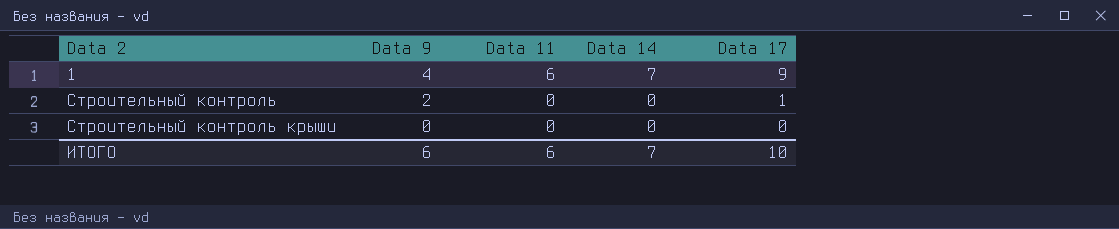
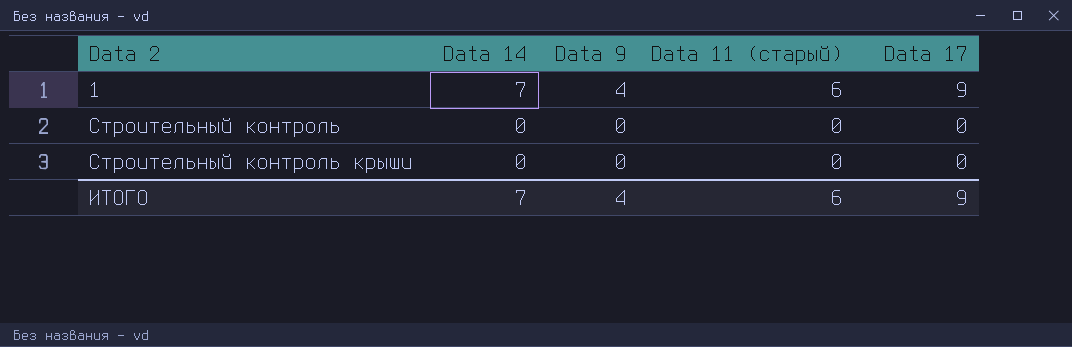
column Data 14 | position: 4 -> 2
column name: Data 11 -> Data 11 (старый)
Строительный контроль | Data 9: 2 -> 0
Строительный контроль | Data 17: 1 -> 0
ИТОГО | Data 9: 6 -> 4
ИТОГО | Data 17: 10 -> 9

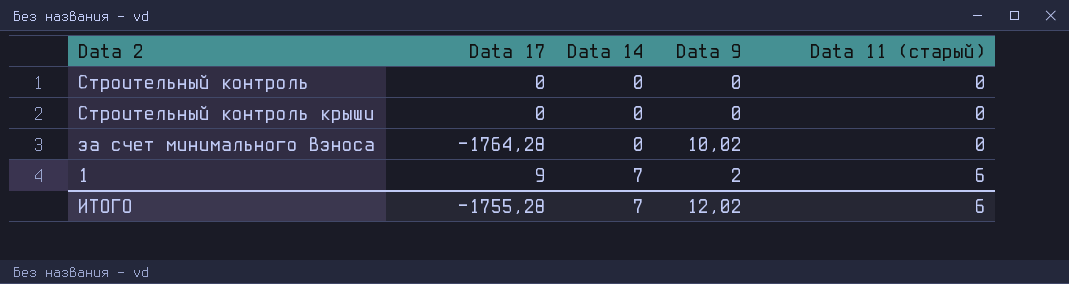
row order: Data 2 ascending -> Data 14 ascending
column Data 17 | position: 5 -> 2
row за счет минимального взноса: none -> -1764,28 | 0 | 10,02 | 0
1 | Data 9: 4 -> 2
ИТОГО | Data 17: 9 -> -1755,28
ИТОГО | Data 9: 4 -> 12,02

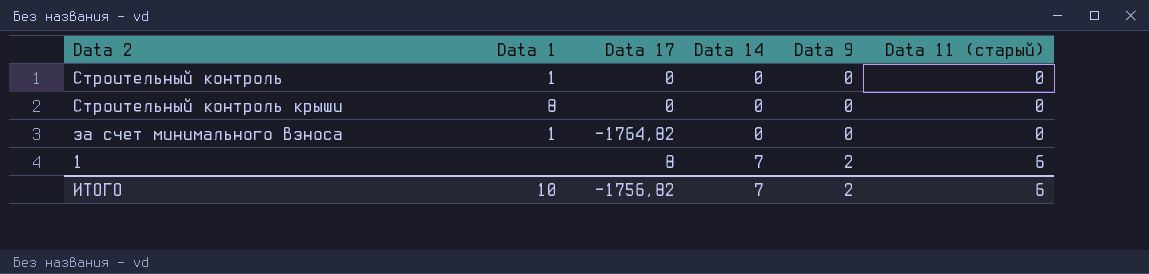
column Data 1 | position: none -> 2
за счет минимального взноса | Data 17: -1764,28 -> -1764,82
за счет минимального взноса | Data 9: 10,02 -> 0
1 | Data 17: 9 -> 8
ИТОГО | Data 17: -1755,28 -> -1756,82
ИТОГО | Data 9: 12,02 -> 2

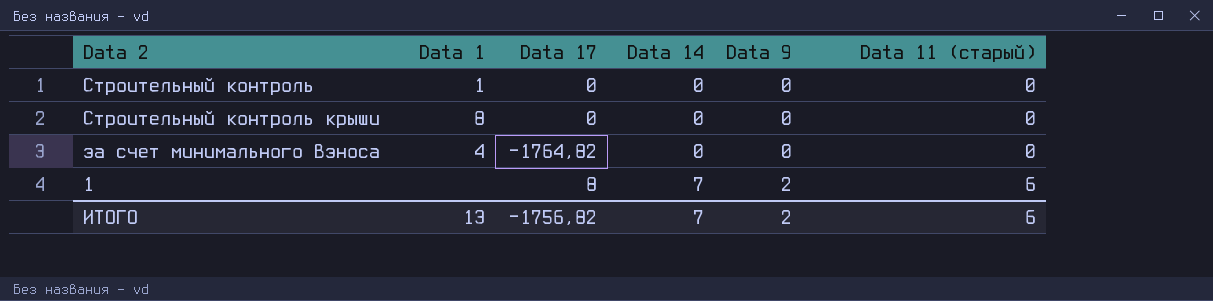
за счет минимального взноса | Data 1: 1 -> 4
ИТОГО | Data 1: 10 -> 13

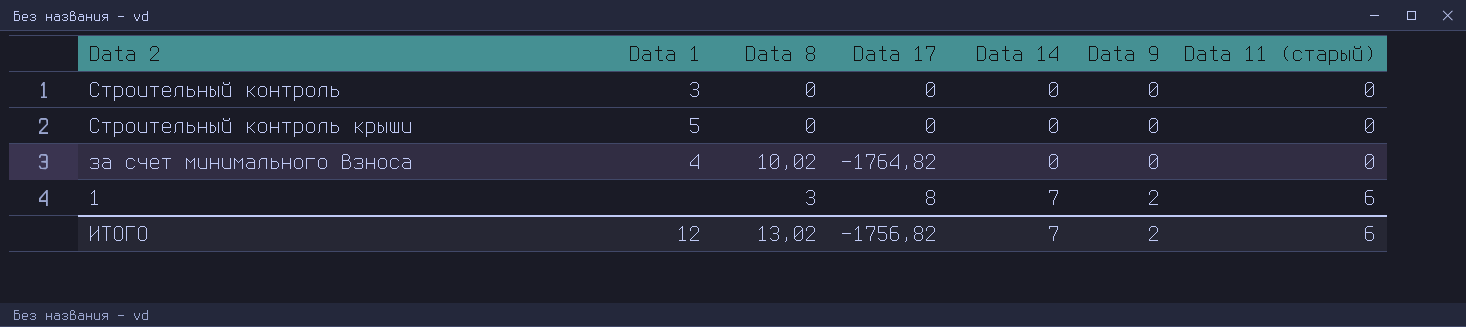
column Data 8 | position: none -> 3
Строительный контроль | Data 1: 1 -> 3
Строительный контроль крыши | Data 1: 8 -> 5
ИТОГО | Data 1: 13 -> 12

